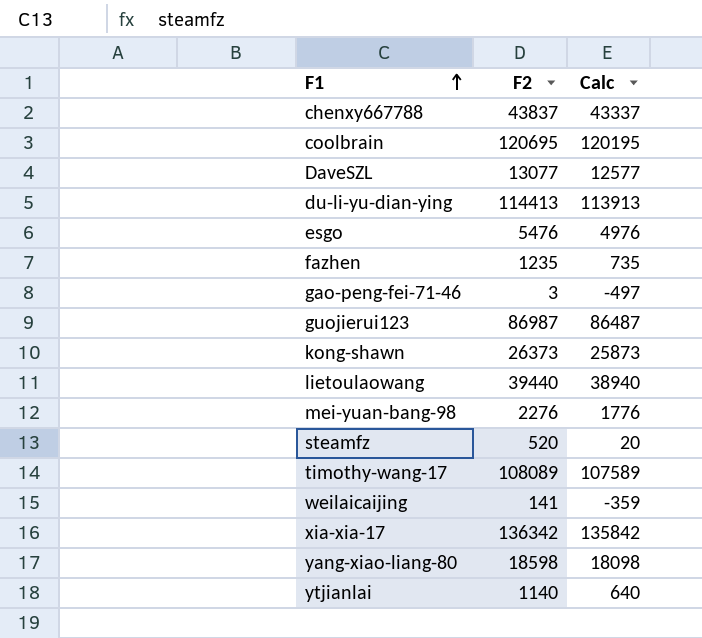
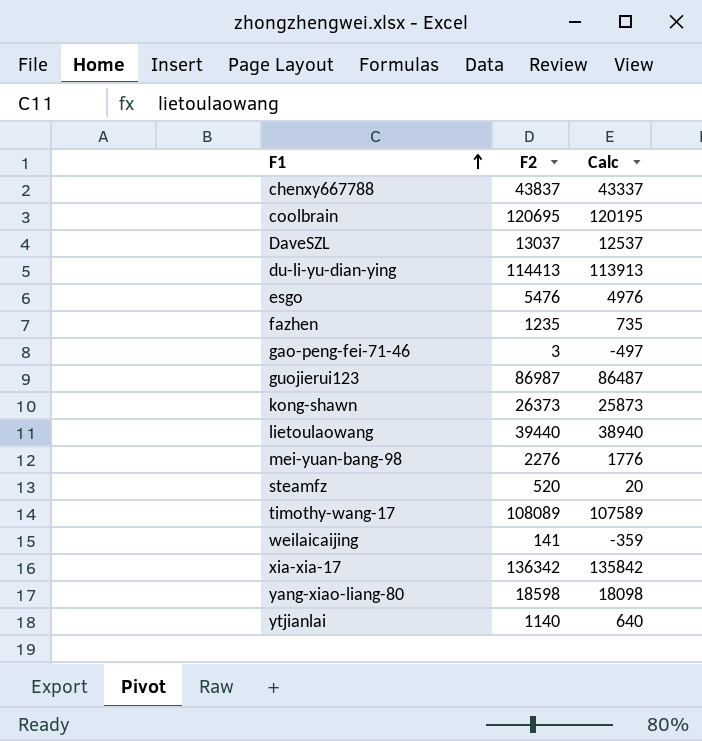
DaveSZL | F2: 13077 -> 13037
DaveSZL | Calc: 12577 -> 12537

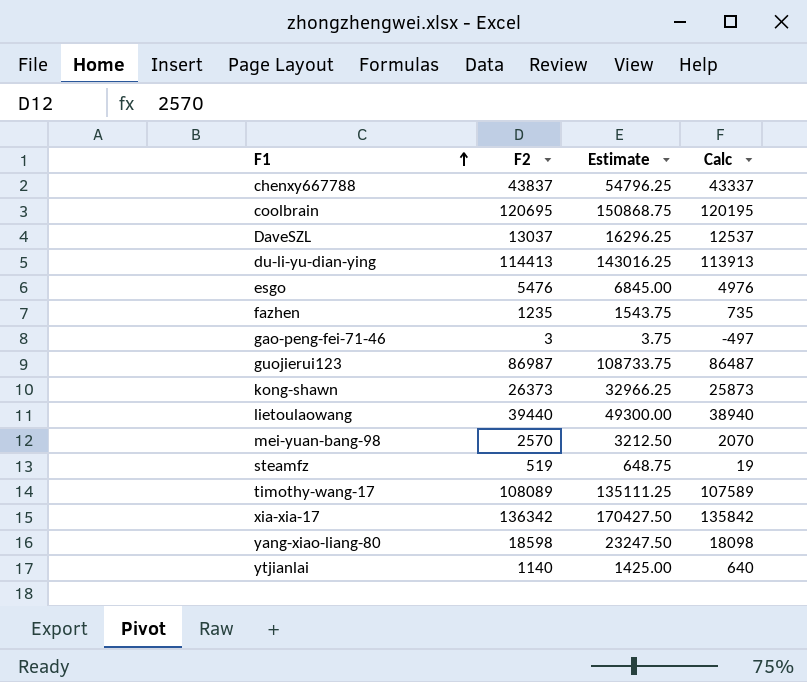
column Estimate | formula: none -> [F2] * 1.25
row weilaicaijing: 141 | -359 -> none
mei-yuan-bang-98 | F2: 2276 -> 2570
mei-yuan-bang-98 | Calc: 1776 -> 2070
steamfz | F2: 520 -> 519
steamfz | Calc: 20 -> 19

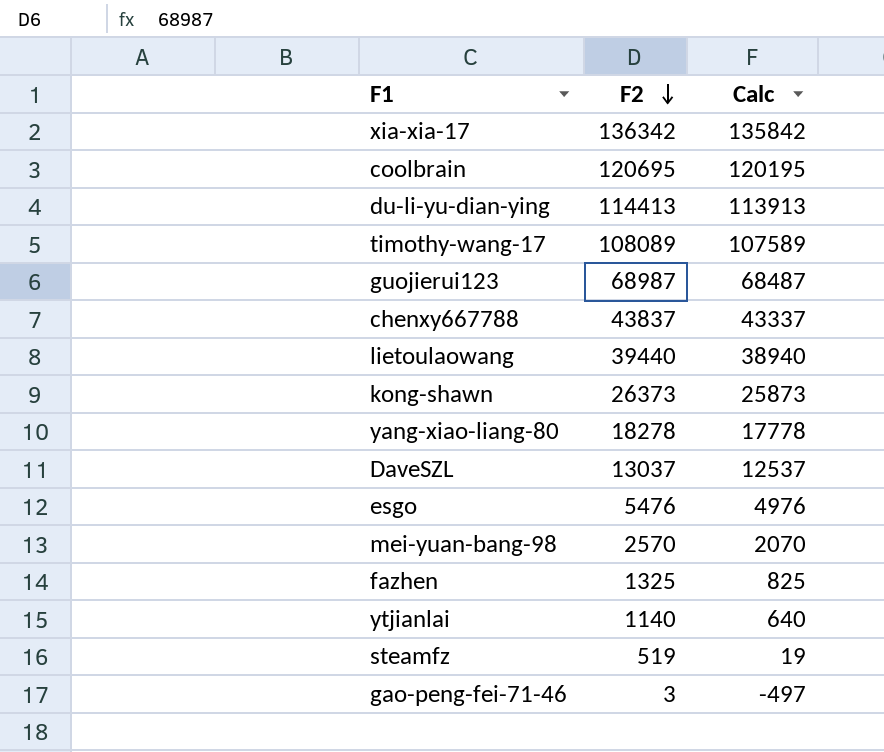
row order: F1 ascending -> F2 descending
column Estimate | formula: [F2] * 1.25 -> none
guojierui123 | F2: 86987 -> 68987
guojierui123 | Calc: 86487 -> 68487
yang-xiao-liang-80 | F2: 18598 -> 18278
yang-xiao-liang-80 | Calc: 18098 -> 17778
fazhen | F2: 1235 -> 1325
fazhen | Calc: 735 -> 825

